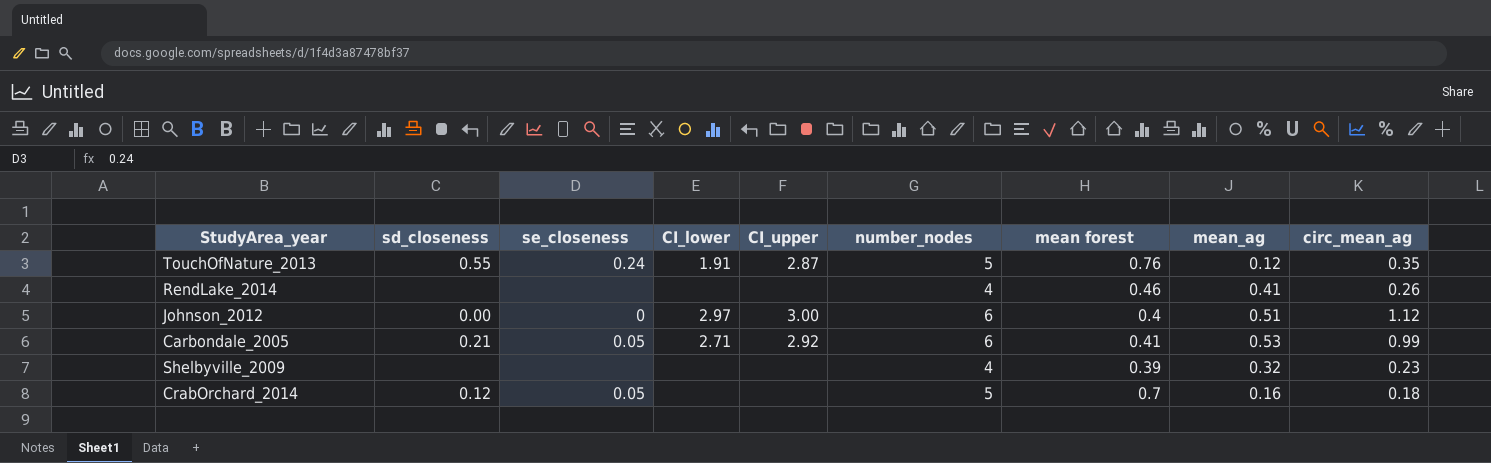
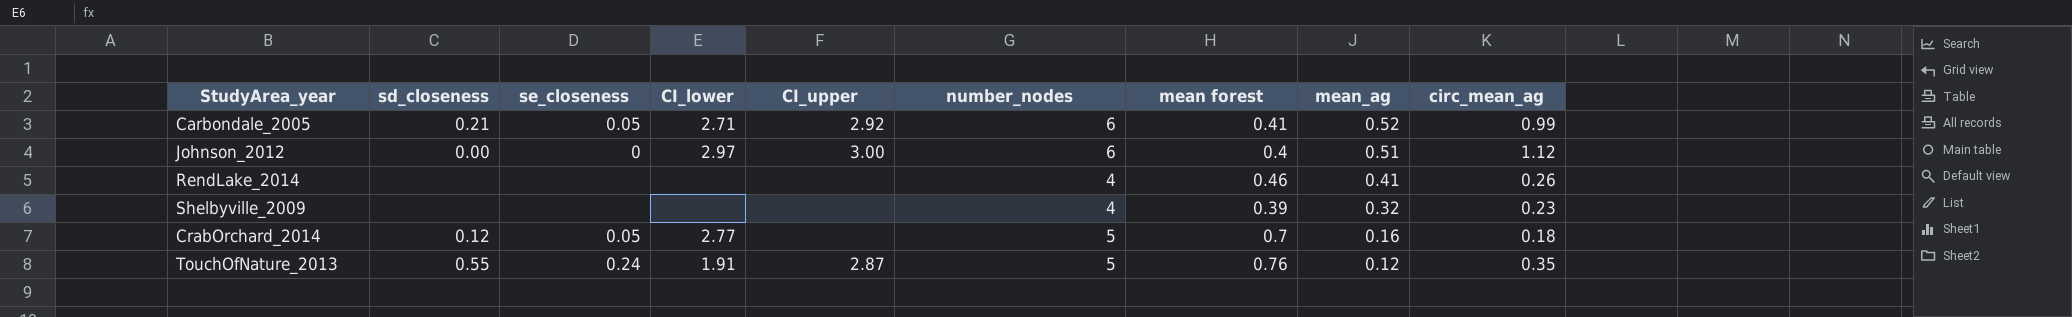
row order: none -> mean_ag descending
Carbondale_2005 | mean_ag: 0.53 -> 0.52
CrabOrchard_2014 | CI_lower: none -> 2.77

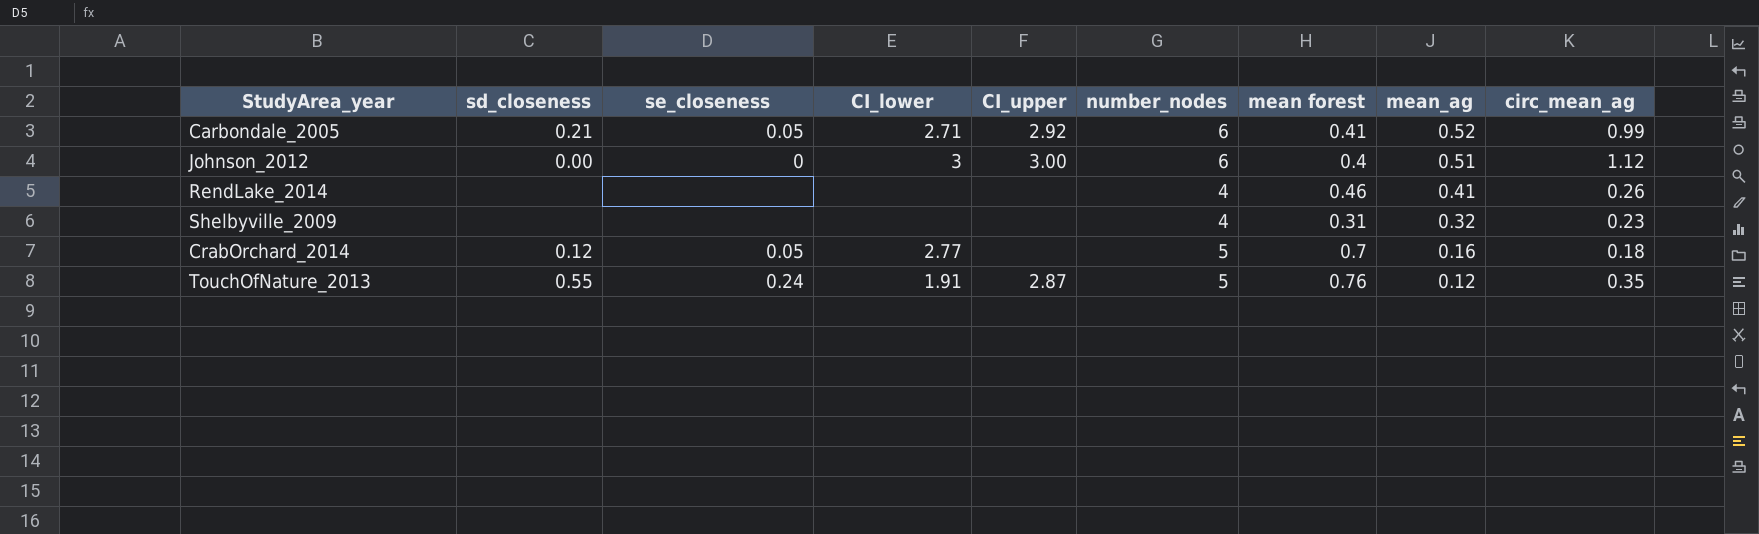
Johnson_2012 | CI_lower: 2.97 -> 3
Shelbyville_2009 | mean forest: 0.39 -> 0.31

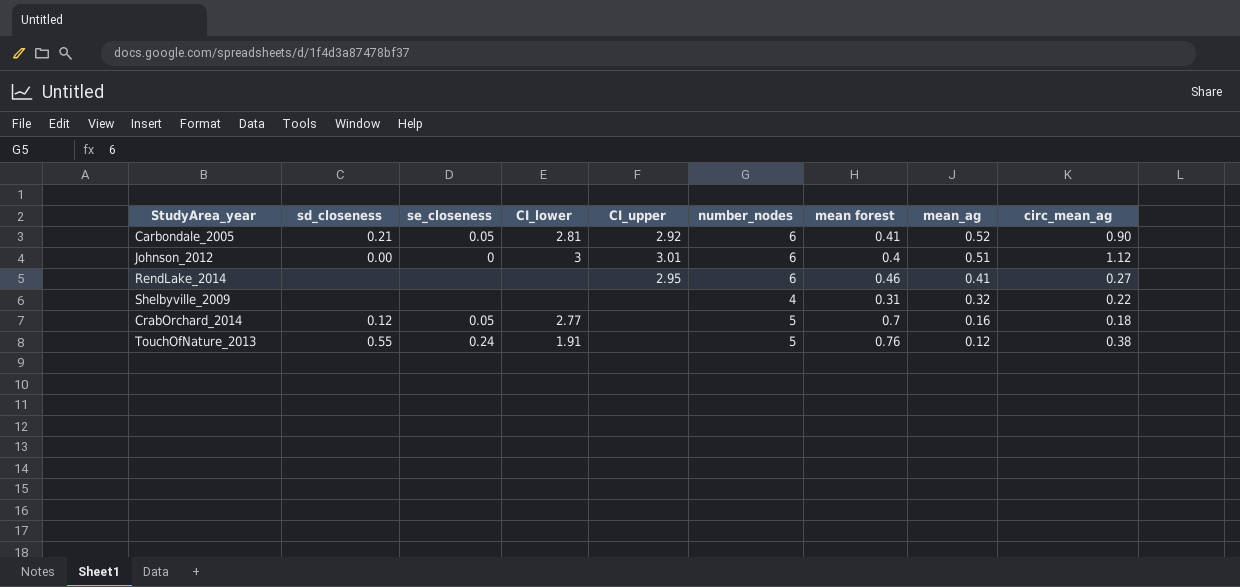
Carbondale_2005 | CI_lower: 2.71 -> 2.81
Carbondale_2005 | circ_mean_ag: 0.99 -> 0.90
Johnson_2012 | CI_upper: 3.00 -> 3.01
RendLake_2014 | CI_upper: none -> 2.95
RendLake_2014 | number_nodes: 4 -> 6
RendLake_2014 | circ_mean_ag: 0.26 -> 0.27
Shelbyville_2009 | circ_mean_ag: 0.23 -> 0.22
TouchOfNature_2013 | CI_upper: 2.87 -> none
TouchOfNature_2013 | circ_mean_ag: 0.35 -> 0.38

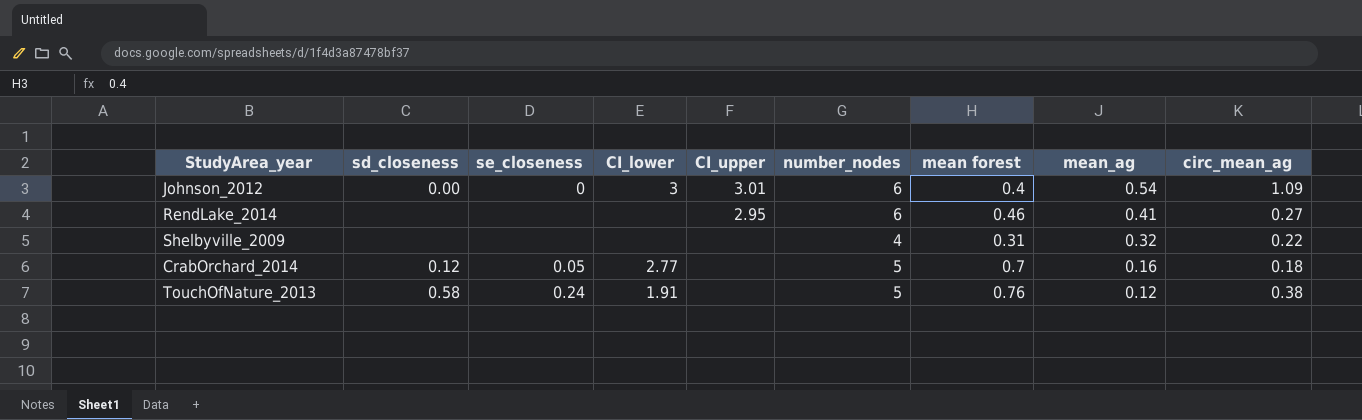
row Carbondale_2005: 0.21 | 0.05 | 2.81 | 2.92 | 6 | 0.41 | 0.52 | 0.90 -> none
Johnson_2012 | mean_ag: 0.51 -> 0.54
Johnson_2012 | circ_mean_ag: 1.12 -> 1.09
TouchOfNature_2013 | sd_closeness: 0.55 -> 0.58

